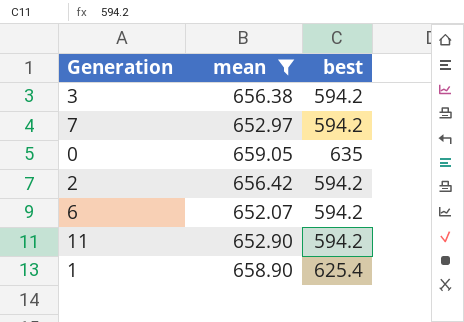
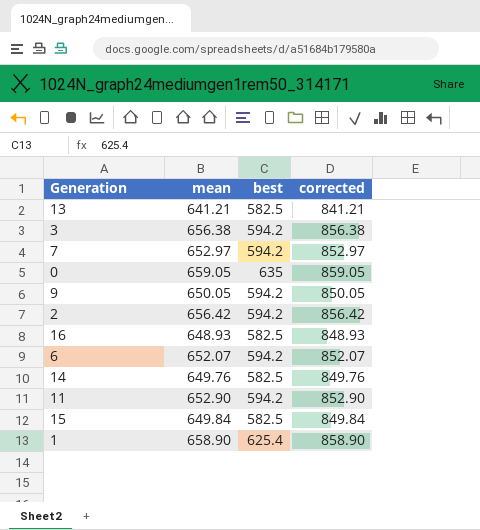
filter: mean >= 652.07 -> none
column corrected | formula: none -> [mean] + 200

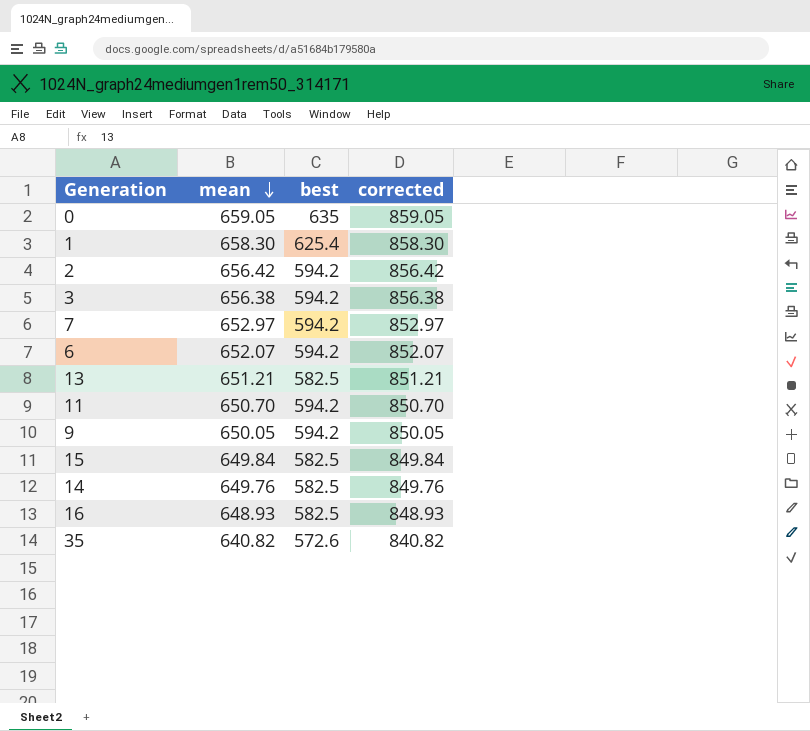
row order: none -> mean descending
1 | mean: 658.90 -> 658.30
1 | corrected: 858.90 -> 858.30
13 | mean: 641.21 -> 651.21
13 | corrected: 841.21 -> 851.21
11 | mean: 652.90 -> 650.70
11 | corrected: 852.90 -> 850.70
row 35: none -> 640.82 | 572.6 | 840.82

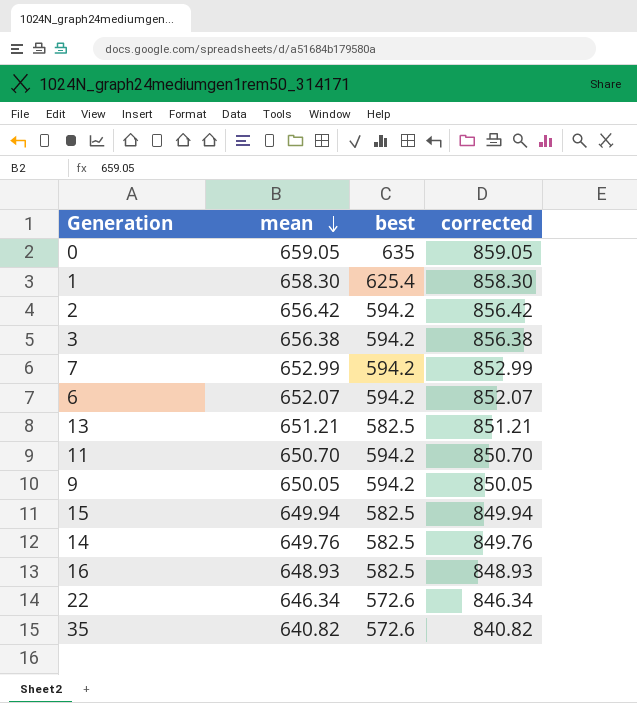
7 | mean: 652.97 -> 652.99
7 | corrected: 852.97 -> 852.99
15 | mean: 649.84 -> 649.94
15 | corrected: 849.84 -> 849.94
row 22: none -> 646.34 | 572.6 | 846.34

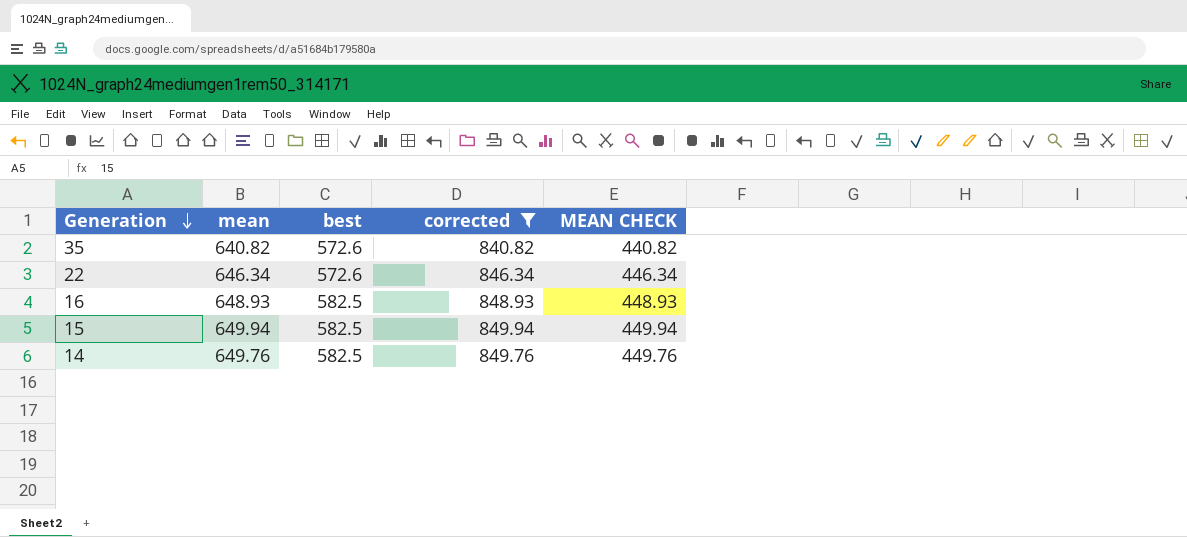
filter: none -> corrected <= 849.94
row order: mean descending -> Generation descending
column MEAN CHECK | formula: none -> [mean] - 200

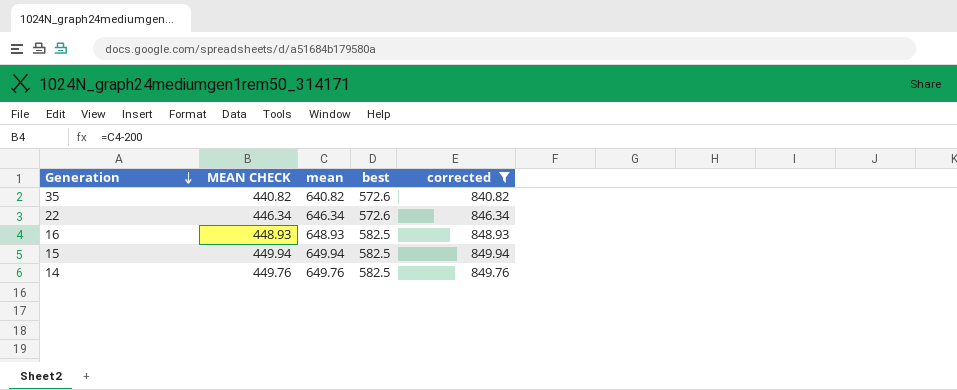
column MEAN CHECK | position: 5 -> 2

